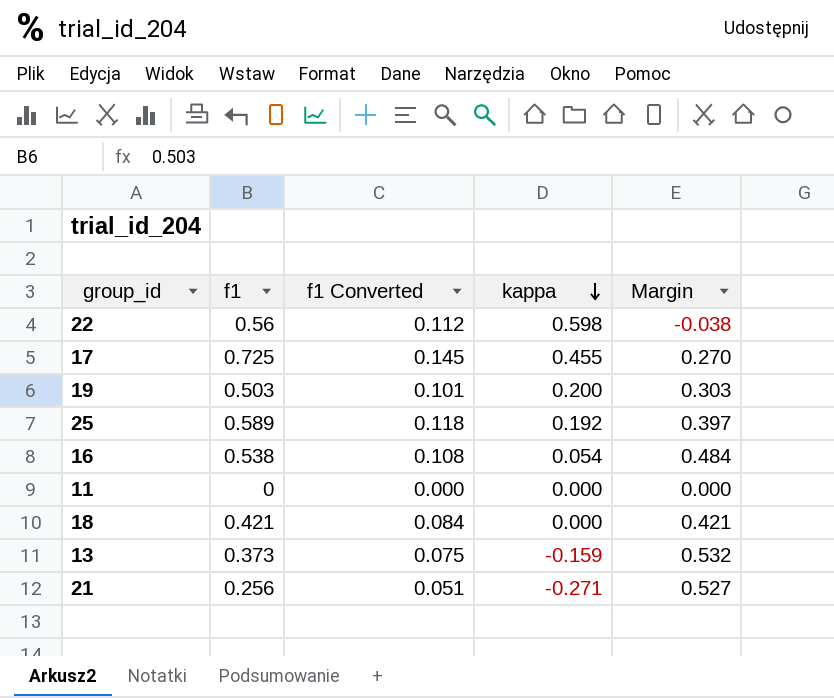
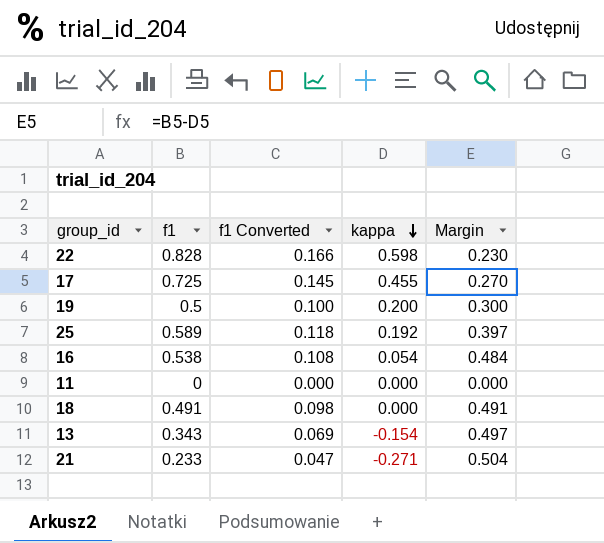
22 | f1: 0.56 -> 0.828
22 | f1 Converted: 0.112 -> 0.166
22 | Margin: -0.038 -> 0.230
19 | f1: 0.503 -> 0.5
19 | f1 Converted: 0.101 -> 0.100
19 | Margin: 0.303 -> 0.300
18 | f1: 0.421 -> 0.491
18 | f1 Converted: 0.084 -> 0.098
18 | Margin: 0.421 -> 0.491
13 | f1: 0.373 -> 0.343
13 | f1 Converted: 0.075 -> 0.069
13 | kappa: -0.159 -> -0.154
13 | Margin: 0.532 -> 0.497
21 | f1: 0.256 -> 0.233
21 | f1 Converted: 0.051 -> 0.047
21 | Margin: 0.527 -> 0.504

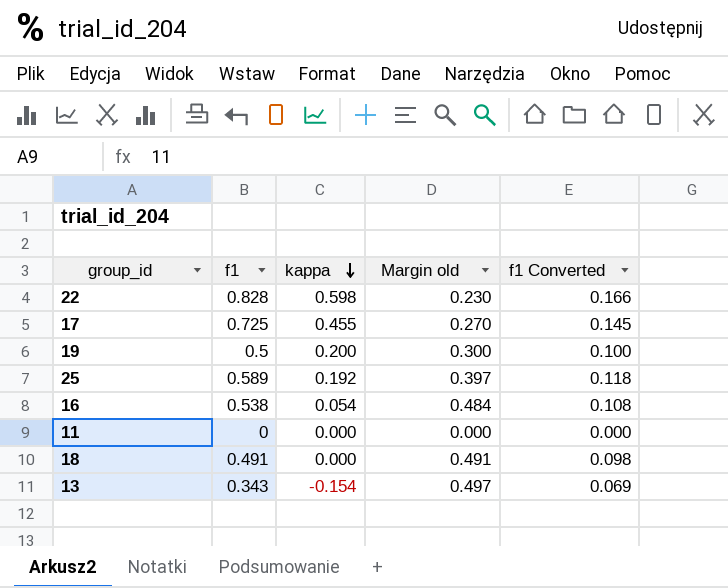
column name: Margin -> Margin old
column f1 Converted | position: 3 -> 5
row 21: 0.233 | 0.047 | -0.271 | 0.504 -> none

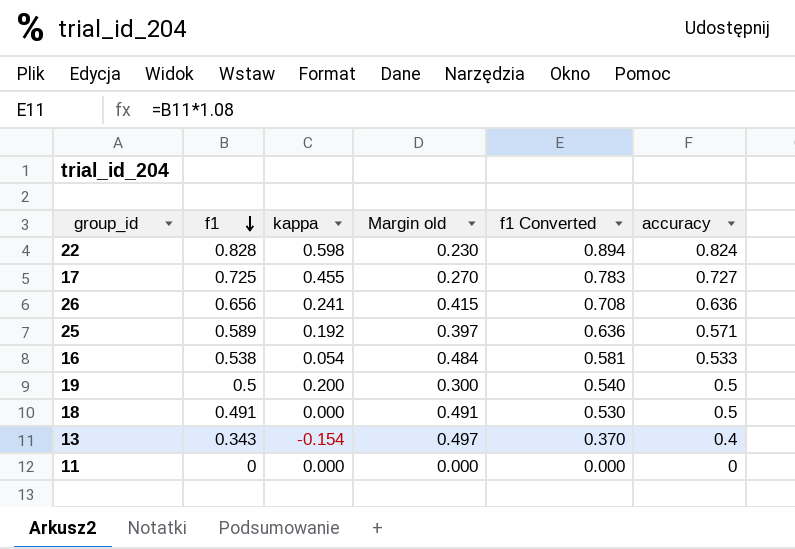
row order: kappa descending -> f1 descending
column f1 Converted | formula: [f1] * 0.2 -> [f1] * 1.08
column accuracy | position: none -> 6
row 26: none -> 0.656 | 0.241 | 0.415 | 0.708 | 0.636

